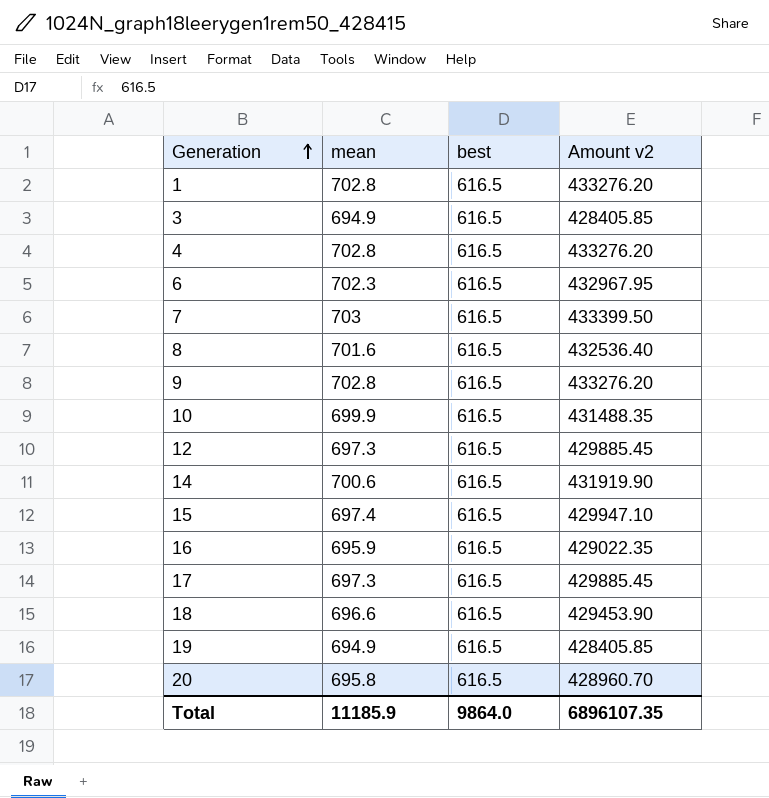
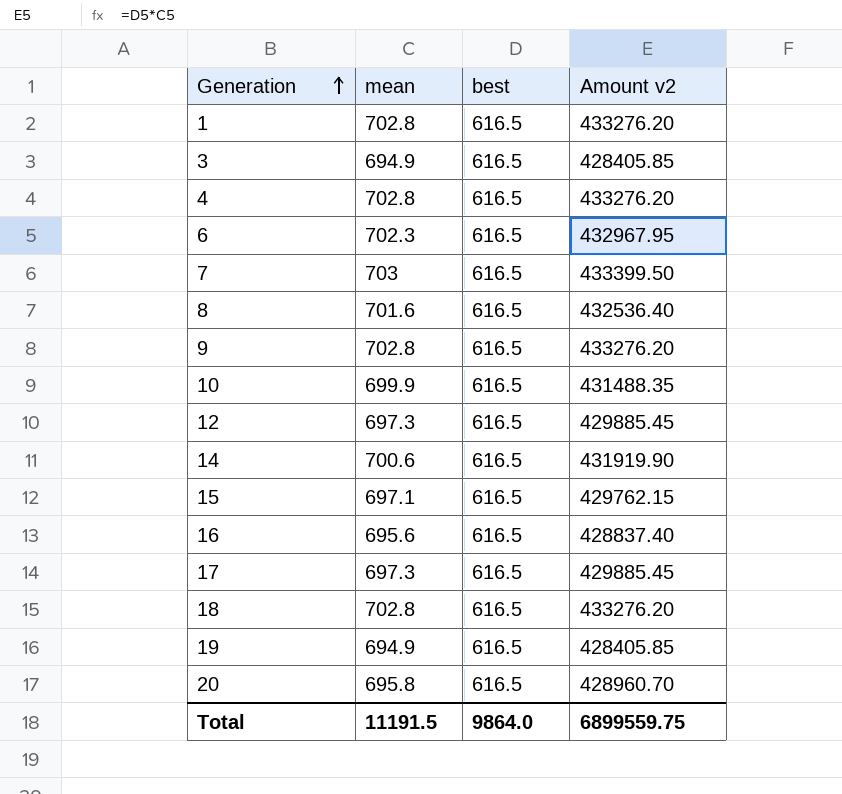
15 | mean: 697.4 -> 697.1
15 | Amount v2: 429947.10 -> 429762.15
16 | mean: 695.9 -> 695.6
16 | Amount v2: 429022.35 -> 428837.40
18 | mean: 696.6 -> 702.8
18 | Amount v2: 429453.90 -> 433276.20
Total | mean: 11185.9 -> 11191.5
Total | Amount v2: 6896107.35 -> 6899559.75

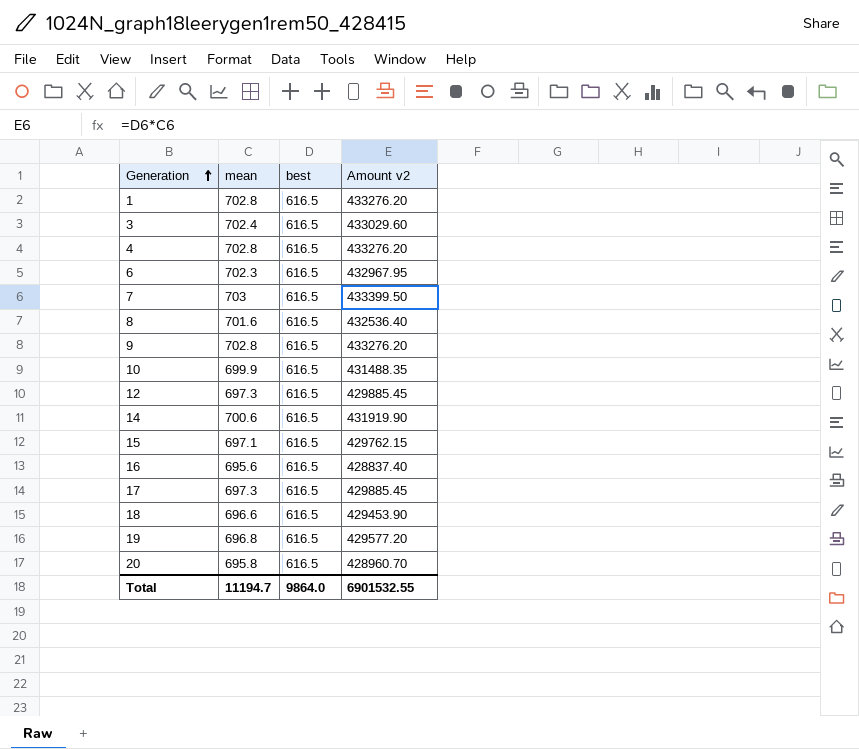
3 | mean: 694.9 -> 702.4
3 | Amount v2: 428405.85 -> 433029.60
18 | mean: 702.8 -> 696.6
18 | Amount v2: 433276.20 -> 429453.90
19 | mean: 694.9 -> 696.8
19 | Amount v2: 428405.85 -> 429577.20
Total | mean: 11191.5 -> 11194.7
Total | Amount v2: 6899559.75 -> 6901532.55

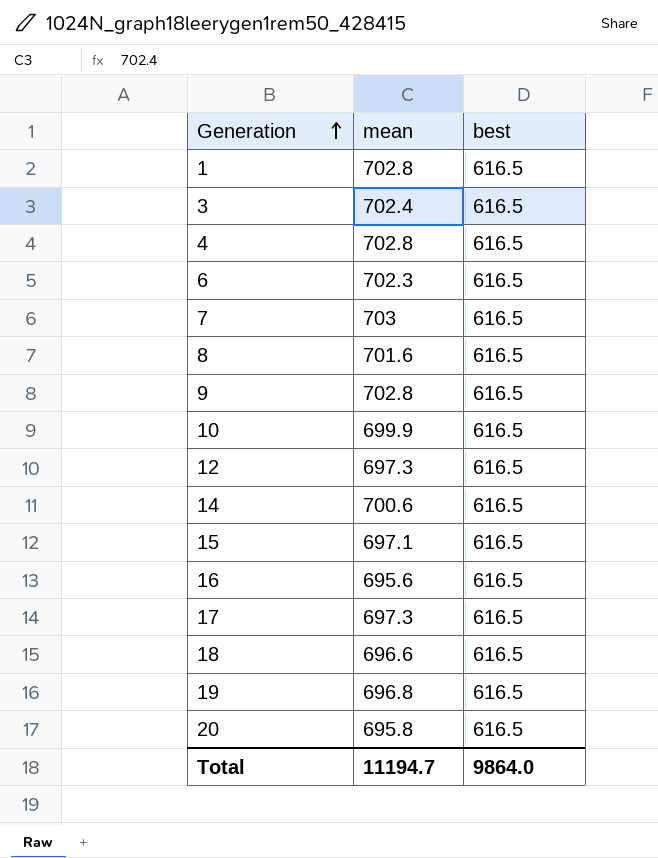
column Amount v2 | formula: [mean] * [best] -> none

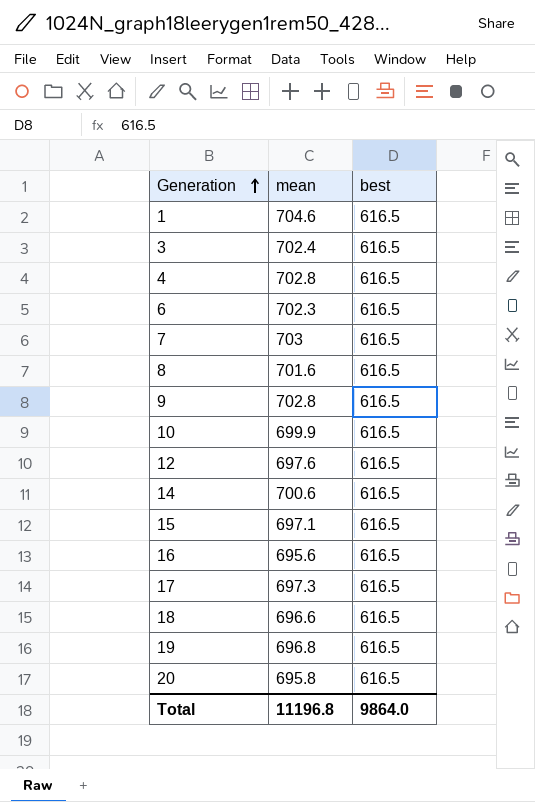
1 | mean: 702.8 -> 704.6
12 | mean: 697.3 -> 697.6
Total | mean: 11194.7 -> 11196.8

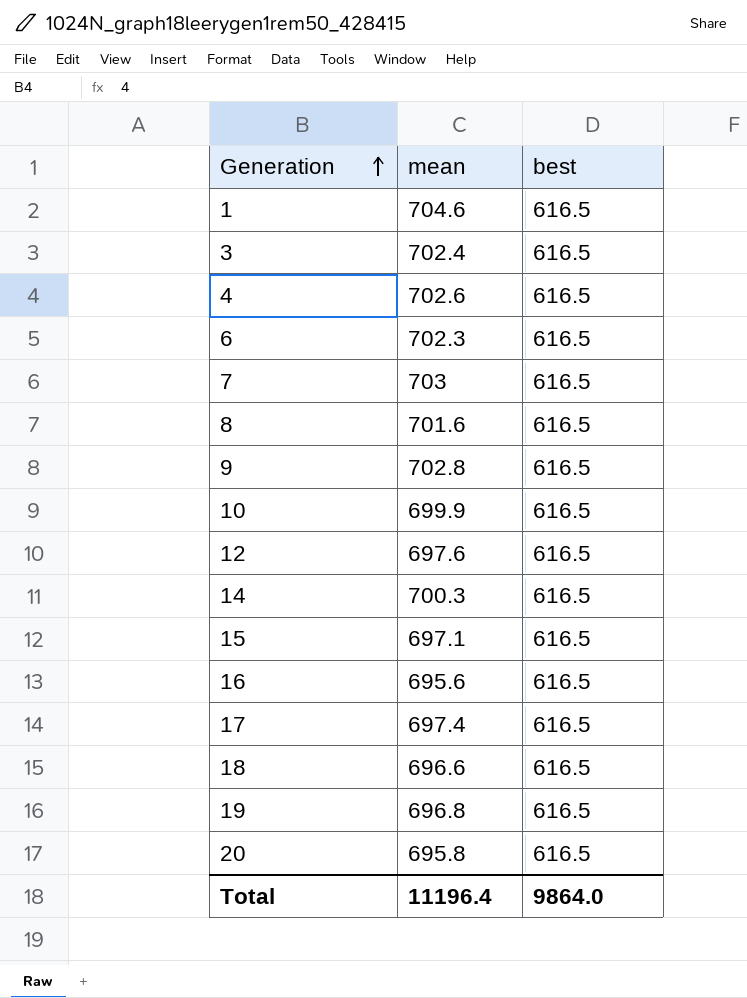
4 | mean: 702.8 -> 702.6
14 | mean: 700.6 -> 700.3
17 | mean: 697.3 -> 697.4
Total | mean: 11196.8 -> 11196.4

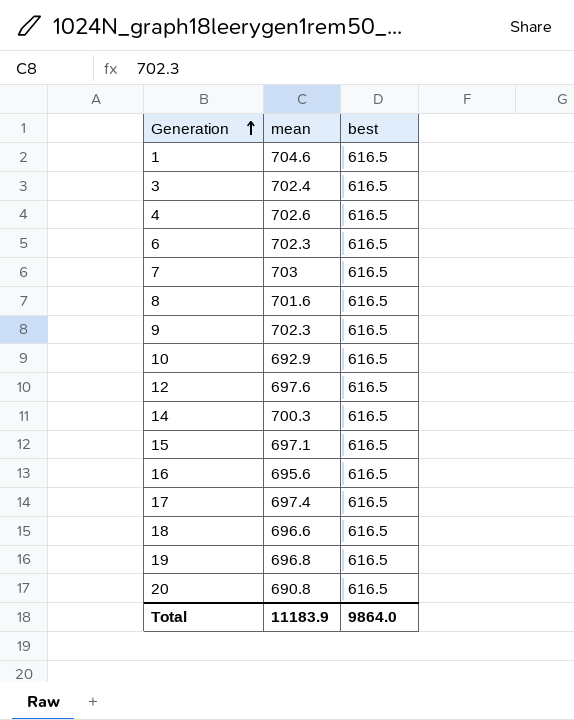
9 | mean: 702.8 -> 702.3
10 | mean: 699.9 -> 692.9
20 | mean: 695.8 -> 690.8
Total | mean: 11196.4 -> 11183.9

